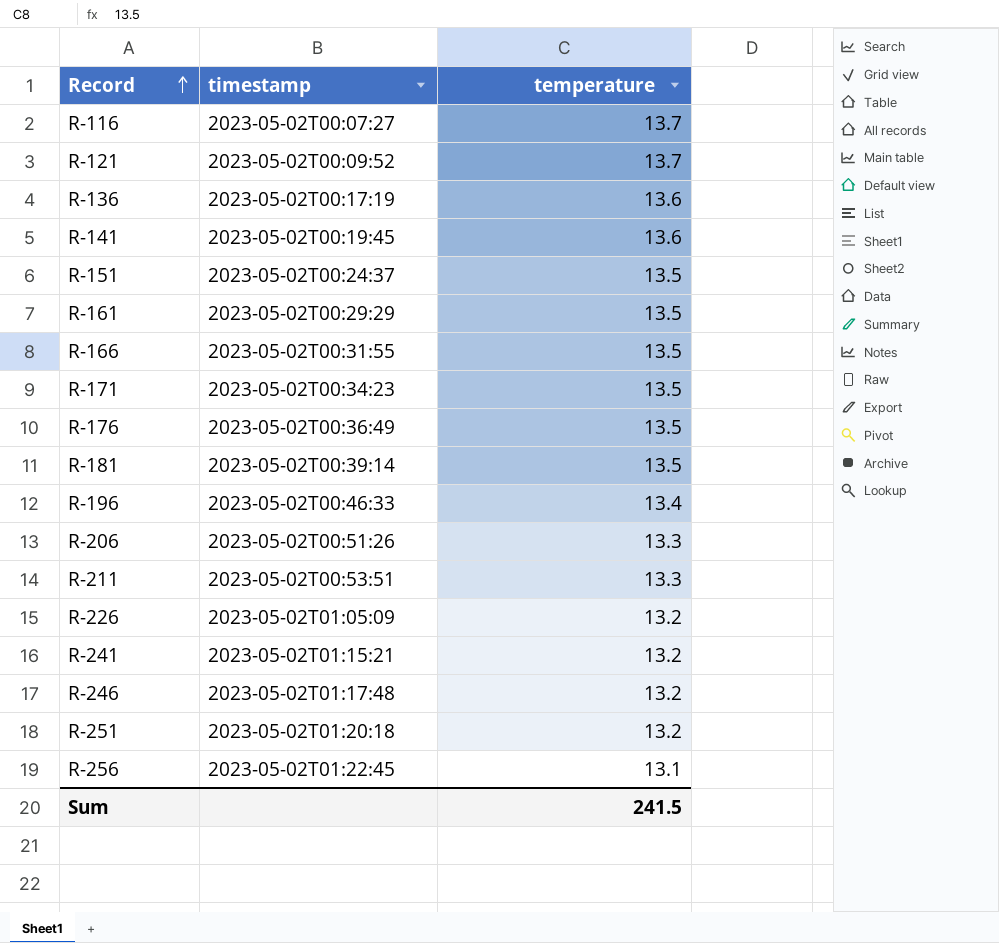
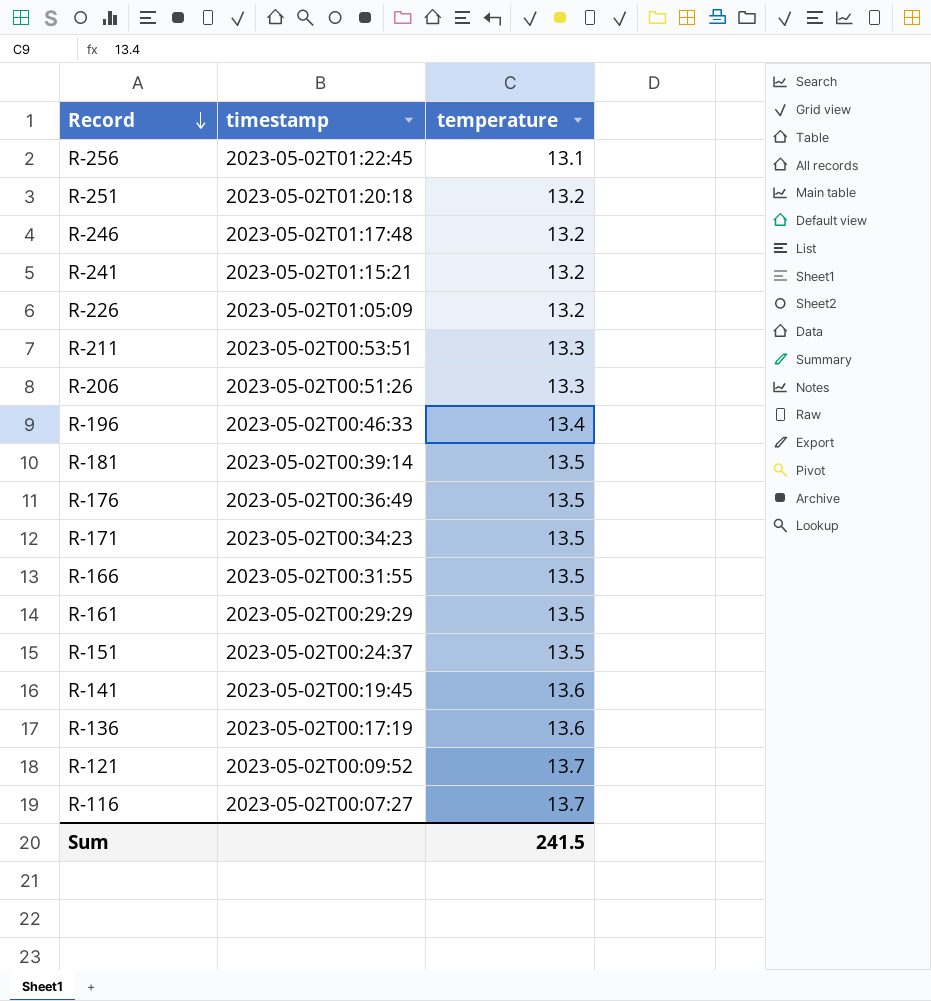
row order: Record ascending -> Record descending

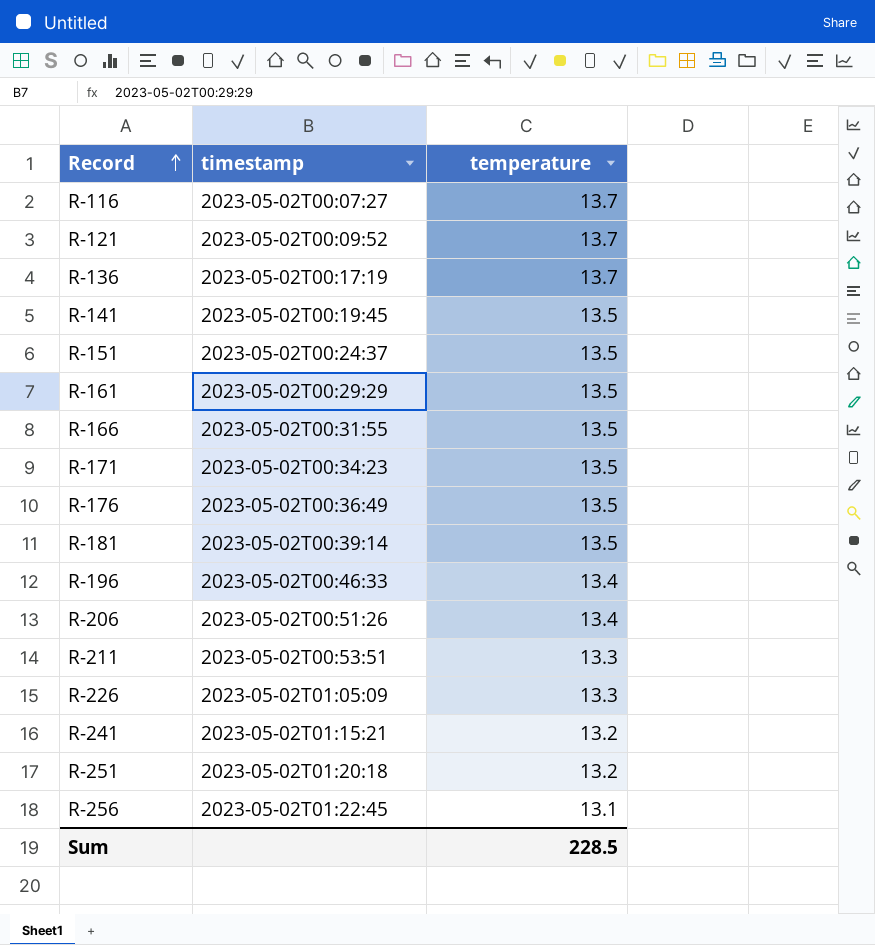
row order: Record descending -> Record ascending
row R-246: 2023-05-02T01:17:48 | 13.2 -> none
R-136 | temperature: 13.6 -> 13.7
R-141 | temperature: 13.6 -> 13.5
R-206 | temperature: 13.3 -> 13.4
R-226 | temperature: 13.2 -> 13.3
Sum | temperature: 241.5 -> 228.5

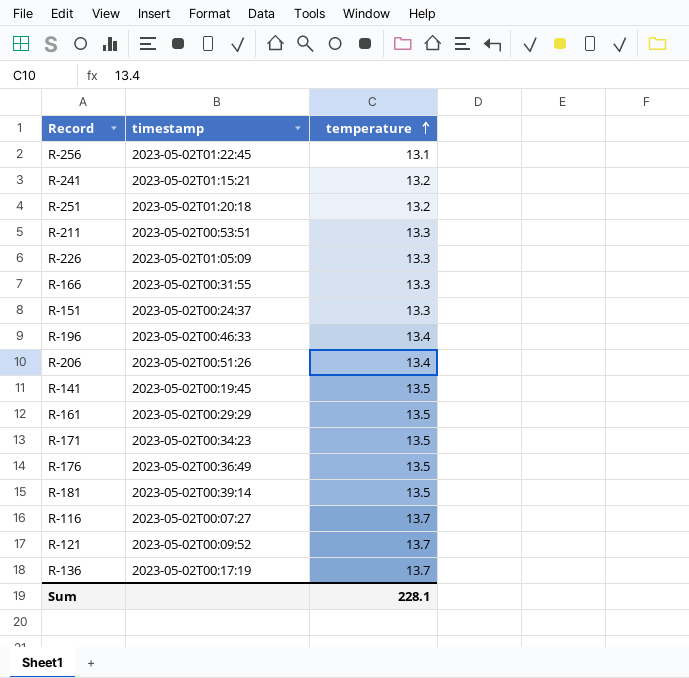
row order: Record ascending -> temperature ascending
R-166 | temperature: 13.5 -> 13.3
R-151 | temperature: 13.5 -> 13.3
Sum | temperature: 228.5 -> 228.1

